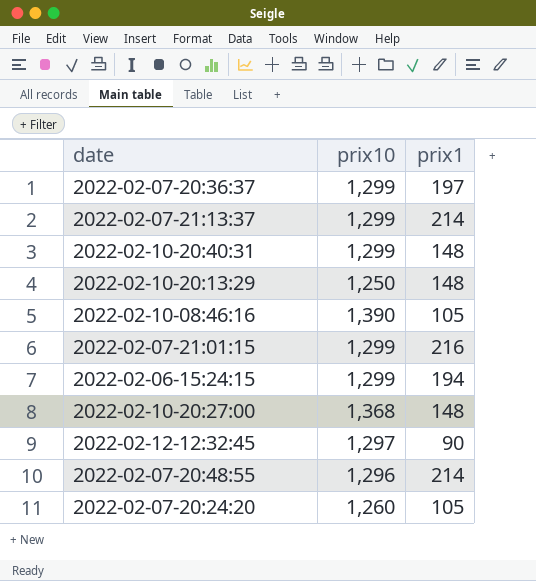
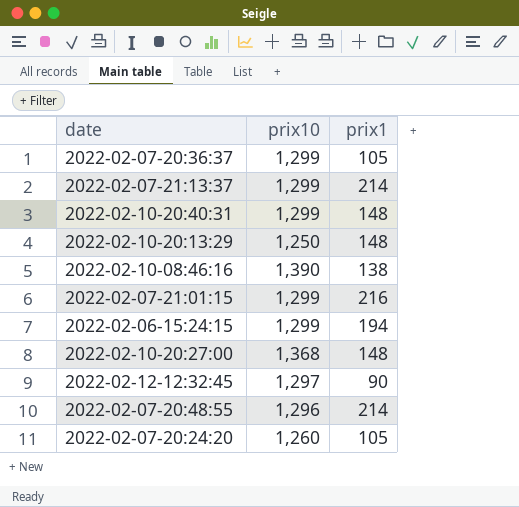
2022-02-07-20:36:37 | prix1: 197 -> 105
2022-02-10-08:46:16 | prix1: 105 -> 138

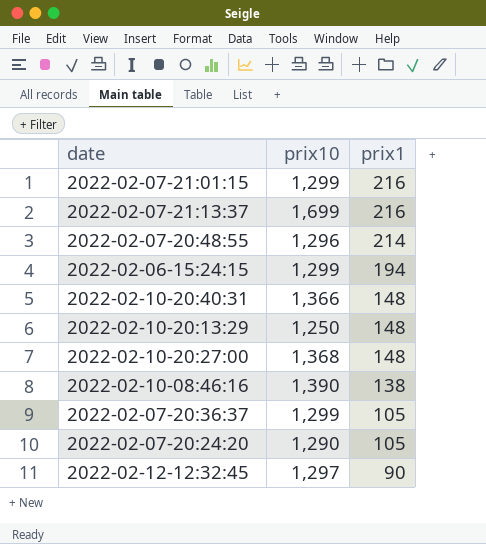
row order: none -> prix1 descending
2022-02-07-21:13:37 | prix10: 1,299 -> 1,699
2022-02-07-21:13:37 | prix1: 214 -> 216
2022-02-10-20:40:31 | prix10: 1,299 -> 1,366
2022-02-07-20:24:20 | prix10: 1,260 -> 1,290

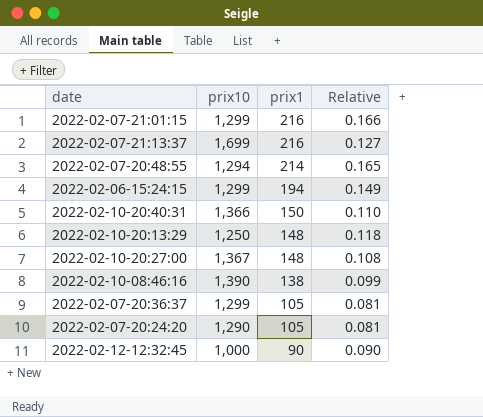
column Relative | formula: none -> [prix1] / [prix10]
2022-02-07-20:48:55 | prix10: 1,296 -> 1,294
2022-02-10-20:40:31 | prix1: 148 -> 150
2022-02-10-20:27:00 | prix10: 1,368 -> 1,367
2022-02-12-12:32:45 | prix10: 1,297 -> 1,000

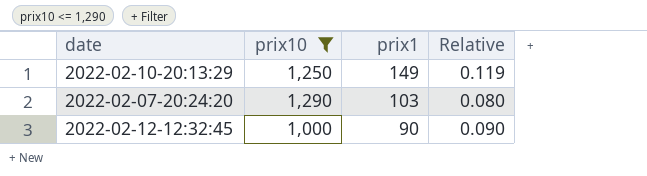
filter: none -> prix10 <= 1,290
2022-02-10-20:13:29 | prix1: 148 -> 149
2022-02-10-20:13:29 | Relative: 0.118 -> 0.119
2022-02-07-20:24:20 | prix1: 105 -> 103
2022-02-07-20:24:20 | Relative: 0.081 -> 0.080

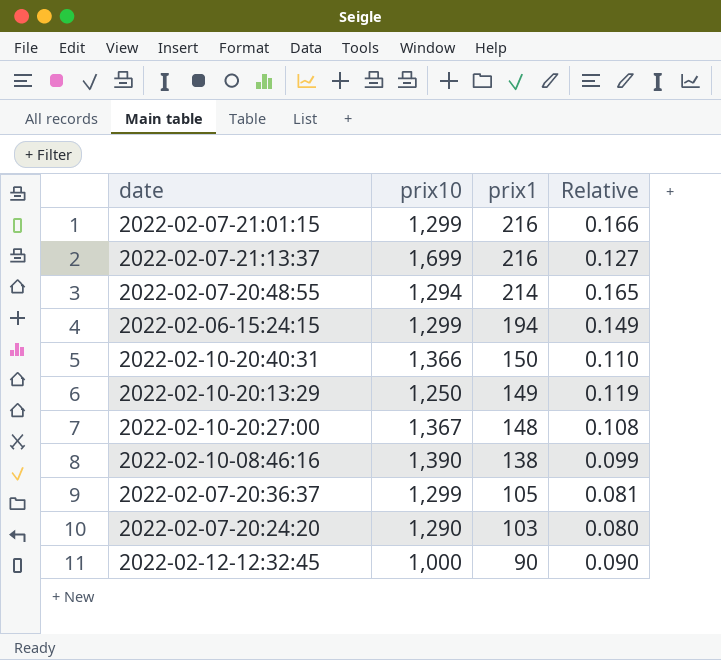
filter: prix10 <= 1,290 -> none

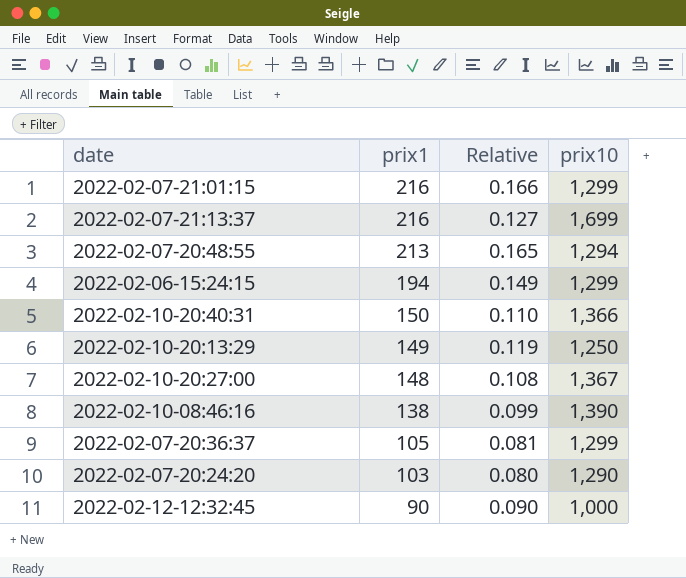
column prix10 | position: 2 -> 4
2022-02-07-20:48:55 | prix1: 214 -> 213

